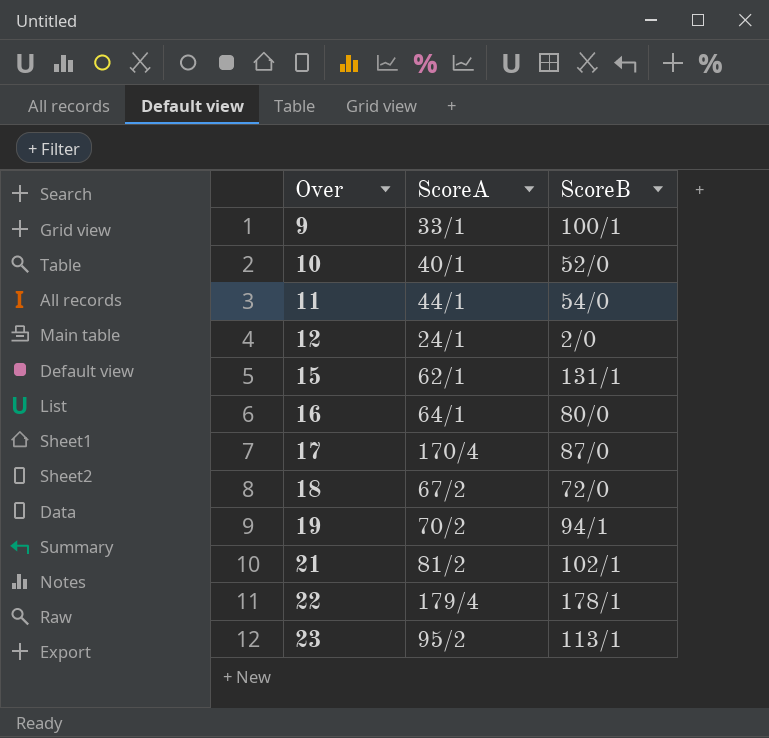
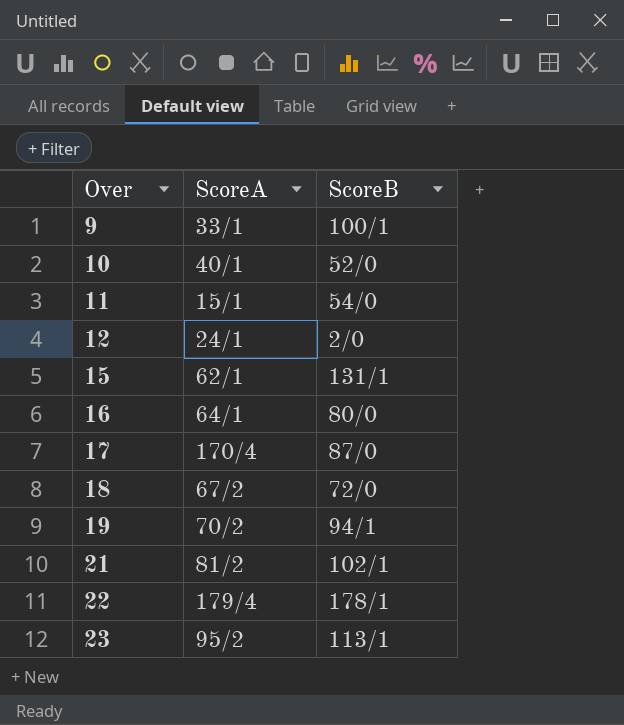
11 | ScoreA: 44/1 -> 15/1

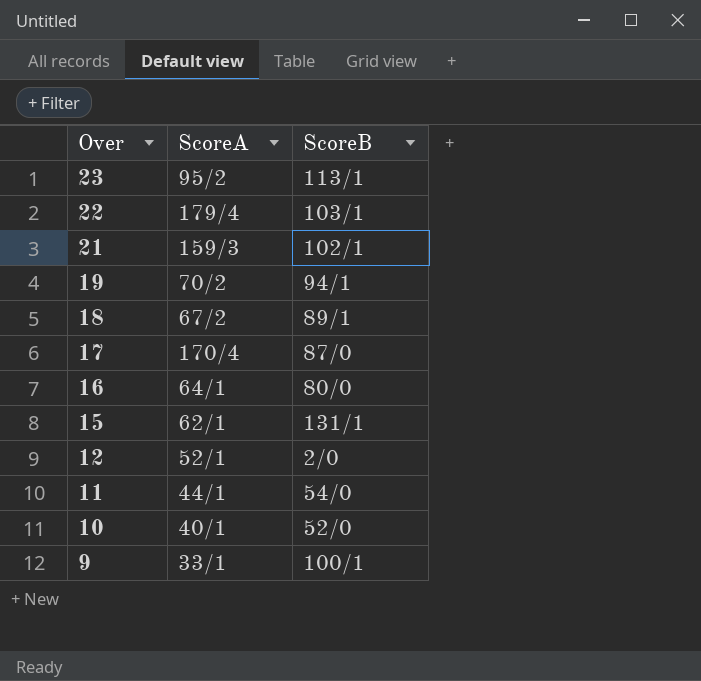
row order: Over ascending -> Over descending
22 | ScoreB: 178/1 -> 103/1
21 | ScoreA: 81/2 -> 159/3
18 | ScoreB: 72/0 -> 89/1
12 | ScoreA: 24/1 -> 52/1
11 | ScoreA: 15/1 -> 44/1

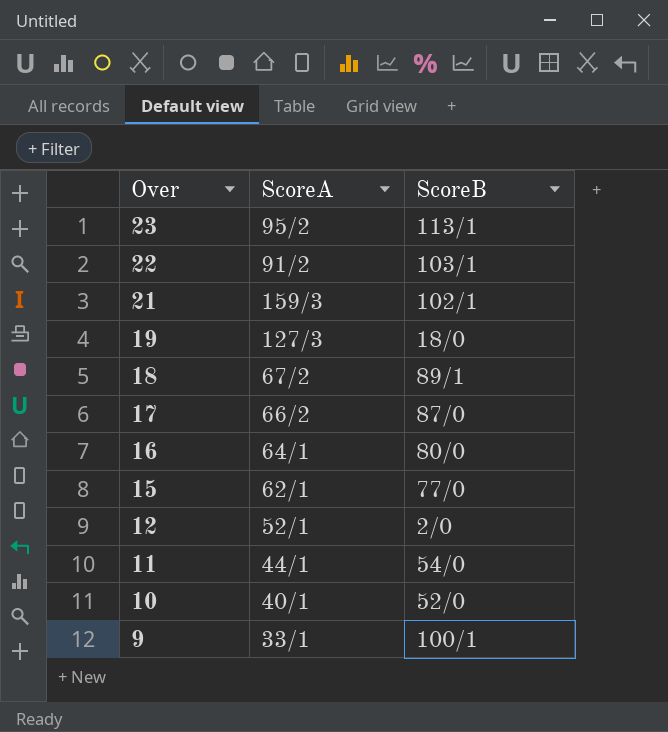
22 | ScoreA: 179/4 -> 91/2
19 | ScoreA: 70/2 -> 127/3
19 | ScoreB: 94/1 -> 18/0
17 | ScoreA: 170/4 -> 66/2
15 | ScoreB: 131/1 -> 77/0

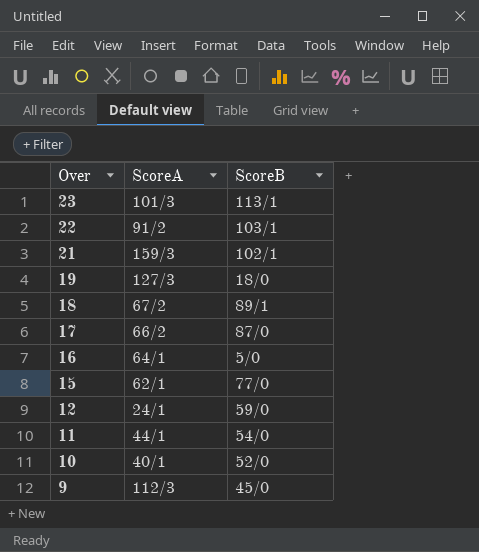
23 | ScoreA: 95/2 -> 101/3
16 | ScoreB: 80/0 -> 5/0
12 | ScoreA: 52/1 -> 24/1
12 | ScoreB: 2/0 -> 59/0
9 | ScoreA: 33/1 -> 112/3
9 | ScoreB: 100/1 -> 45/0

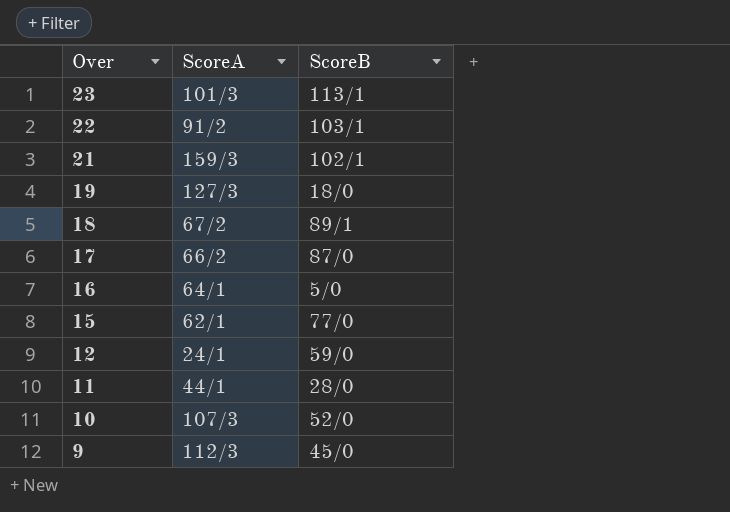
11 | ScoreB: 54/0 -> 28/0
10 | ScoreA: 40/1 -> 107/3

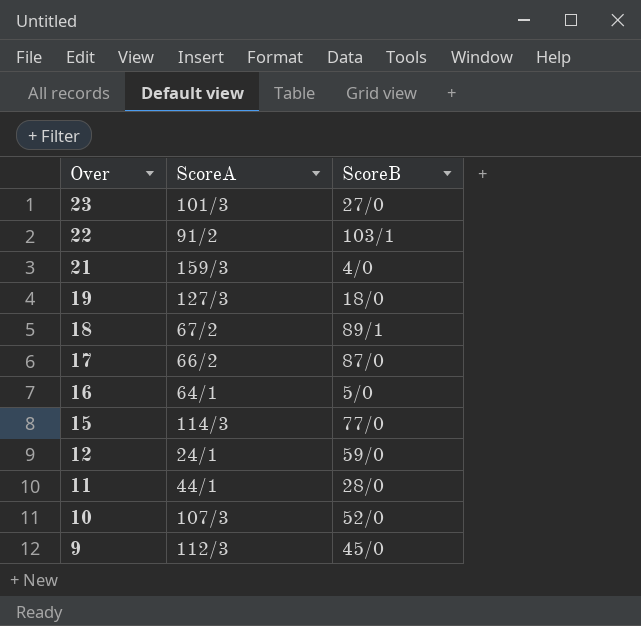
23 | ScoreB: 113/1 -> 27/0
21 | ScoreB: 102/1 -> 4/0
15 | ScoreA: 62/1 -> 114/3

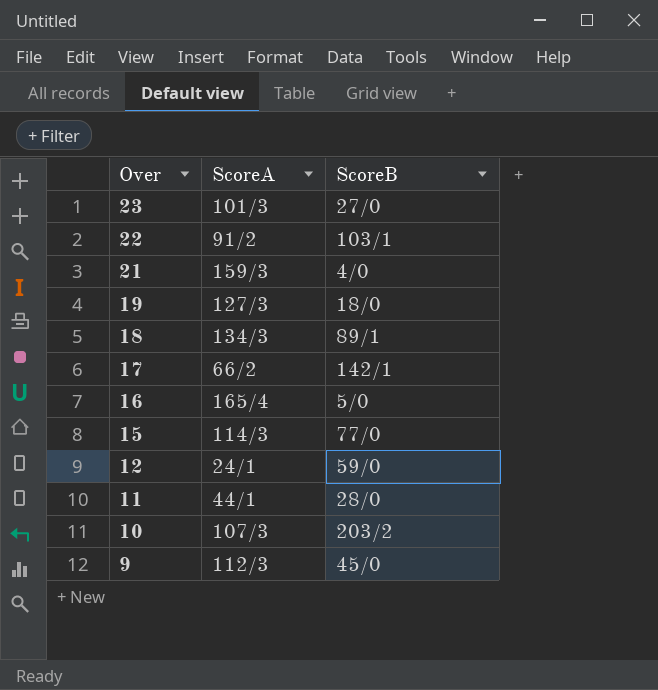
18 | ScoreA: 67/2 -> 134/3
17 | ScoreB: 87/0 -> 142/1
16 | ScoreA: 64/1 -> 165/4
10 | ScoreB: 52/0 -> 203/2

